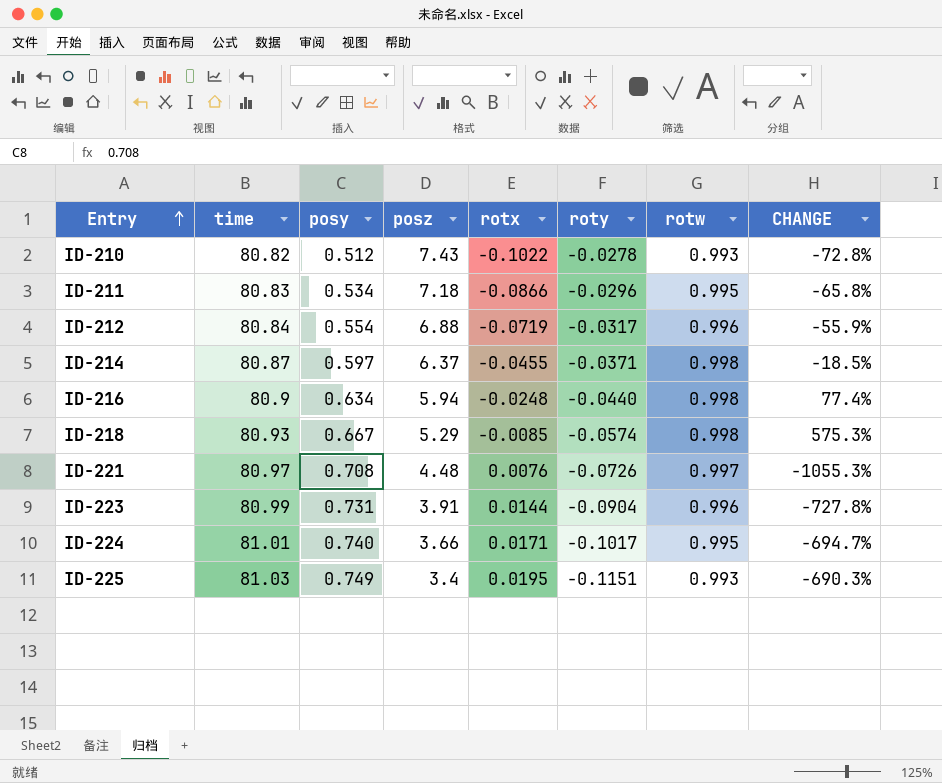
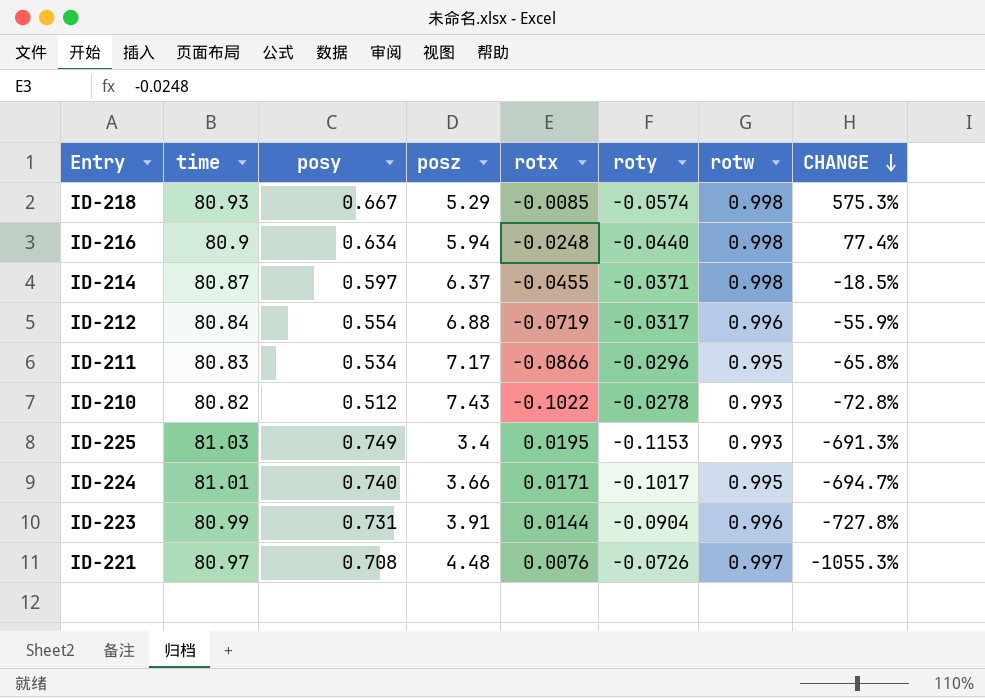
row order: Entry ascending -> CHANGE descending
ID-211 | posz: 7.18 -> 7.17
ID-225 | roty: -0.1151 -> -0.1153
ID-225 | CHANGE: -690.3% -> -691.3%

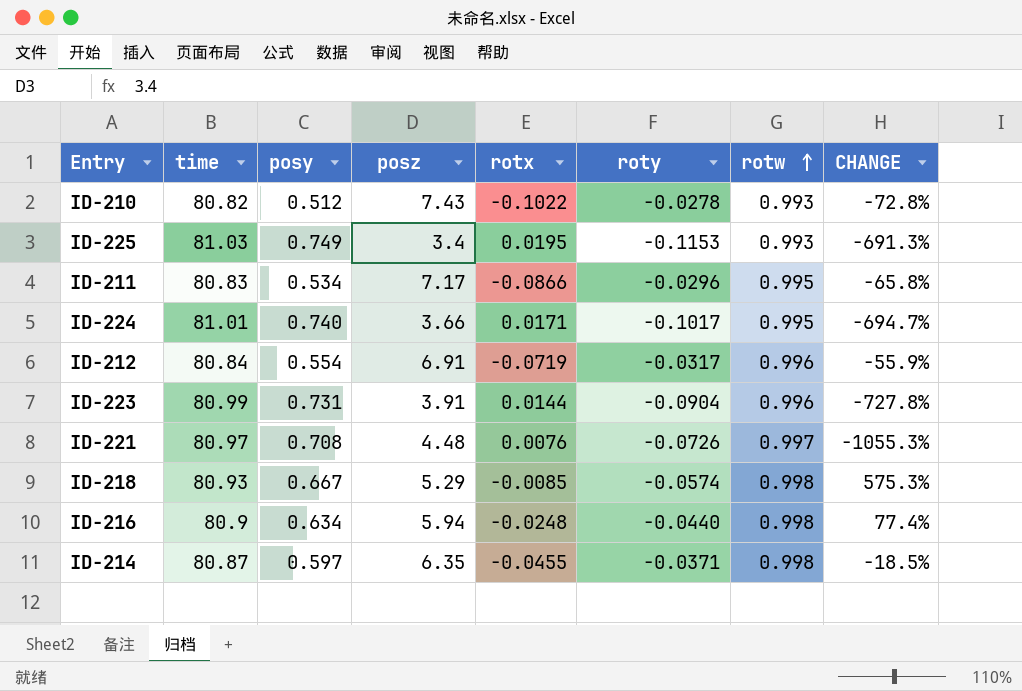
row order: CHANGE descending -> rotw ascending
ID-212 | posz: 6.88 -> 6.91
ID-214 | posz: 6.37 -> 6.35

